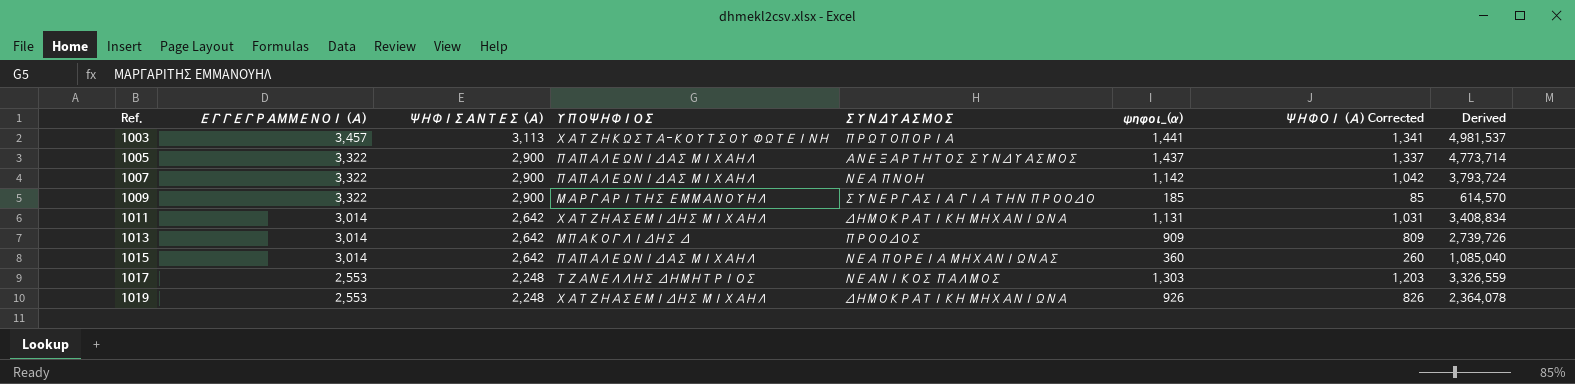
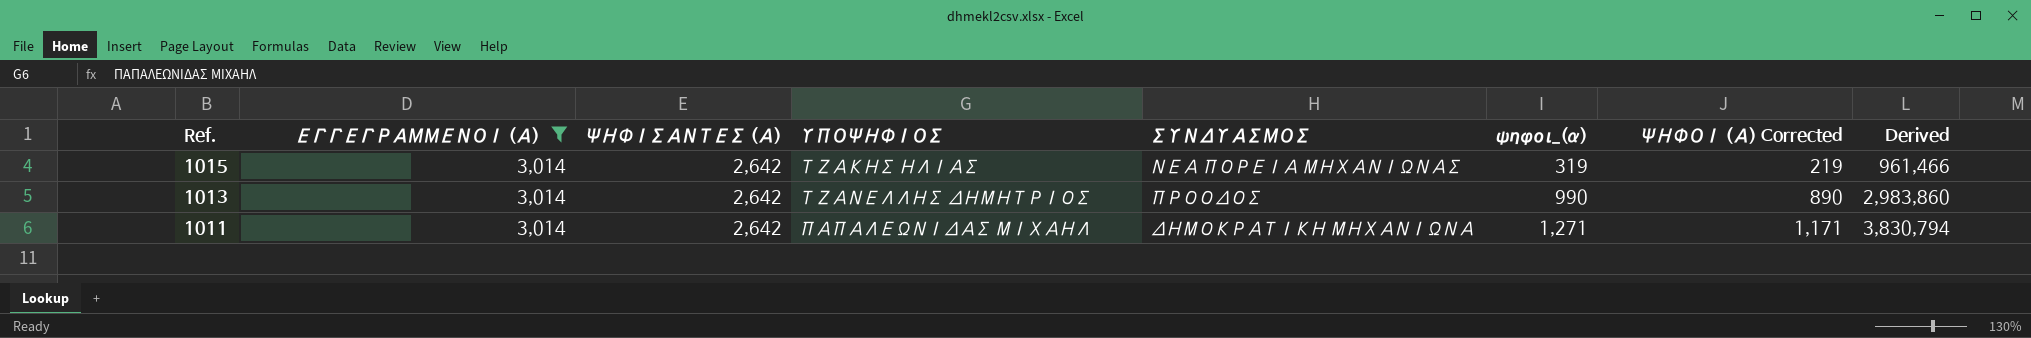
filter: none -> ΕΓΓΕΓΡΑΜΜΕΝΟΙ (Α) = 3,014
row order: Ref. ascending -> Ref. descending
1015 | ΥΠΟΨΗΦΙΟΣ: ΠΑΠΑΛΕΩΝΙΔΑΣ ΜΙΧΑΗΛ -> ΤΖΑΚΗΣ ΗΛΙΑΣ
1015 | ψηφοι_(α): 360 -> 319
1015 | ΨΗΦΟΙ (Α) Corrected: 260 -> 219
1015 | Derived: 1,085,040 -> 961,466
1013 | ΥΠΟΨΗΦΙΟΣ: ΜΠΑΚΟΓΛΙΔΗΣ Δ -> ΤΖΑΝΕΛΛΗΣ ΔΗΜΗΤΡΙΟΣ
1013 | ψηφοι_(α): 909 -> 990
1013 | ΨΗΦΟΙ (Α) Corrected: 809 -> 890
1013 | Derived: 2,739,726 -> 2,983,860
1011 | ΥΠΟΨΗΦΙΟΣ: ΧΑΤΖΗΑΣΕΜΙΔΗΣ ΜΙΧΑΗΛ -> ΠΑΠΑΛΕΩΝΙΔΑΣ ΜΙΧΑΗΛ
1011 | ψηφοι_(α): 1,131 -> 1,271
1011 | ΨΗΦΟΙ (Α) Corrected: 1,031 -> 1,171
1011 | Derived: 3,408,834 -> 3,830,794

